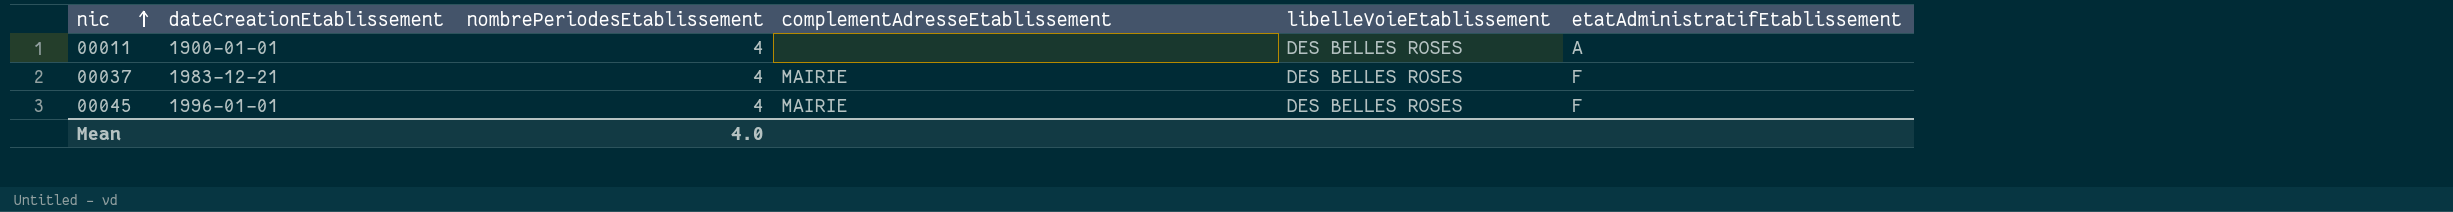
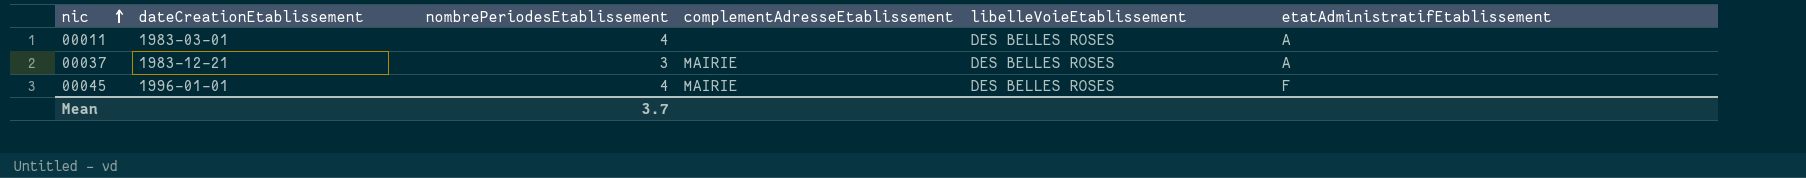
00011 | dateCreationEtablissement: 1900-01-01 -> 1983-03-01
00037 | nombrePeriodesEtablissement: 4 -> 3
00037 | etatAdministratifEtablissement: F -> A
Mean | nombrePeriodesEtablissement: 4.0 -> 3.7

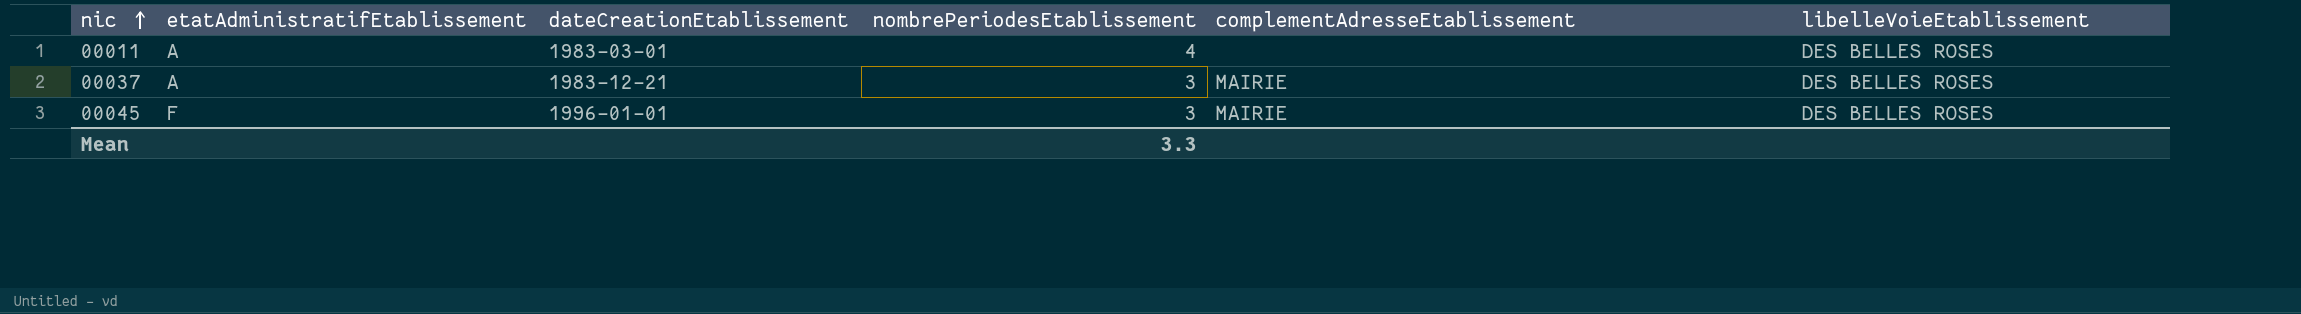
column etatAdministratifEtablissement | position: 6 -> 2
00045 | nombrePeriodesEtablissement: 4 -> 3
Mean | nombrePeriodesEtablissement: 3.7 -> 3.3

